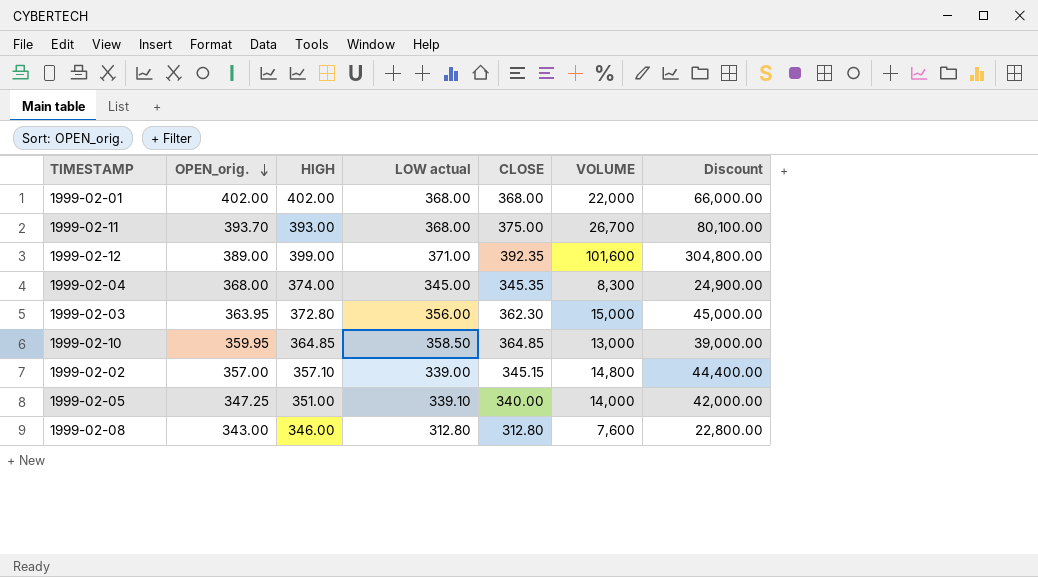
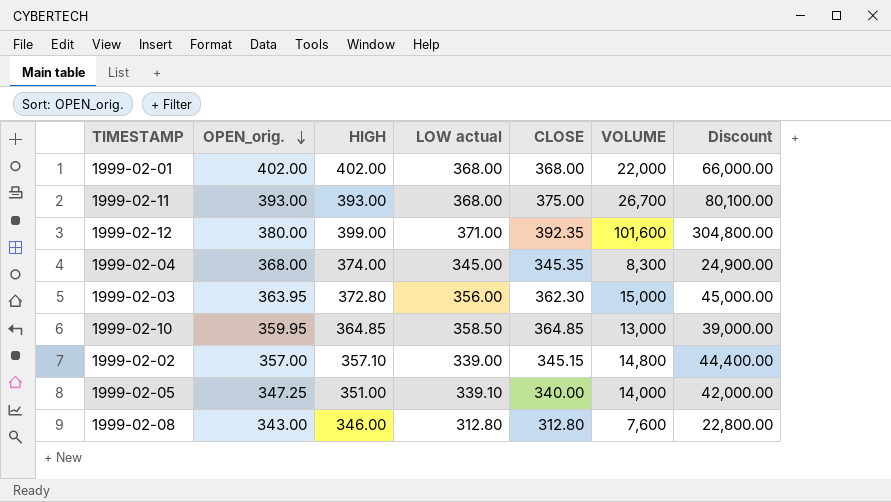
1999-02-11 | OPEN_orig.: 393.70 -> 393.00
1999-02-12 | OPEN_orig.: 389.00 -> 380.00

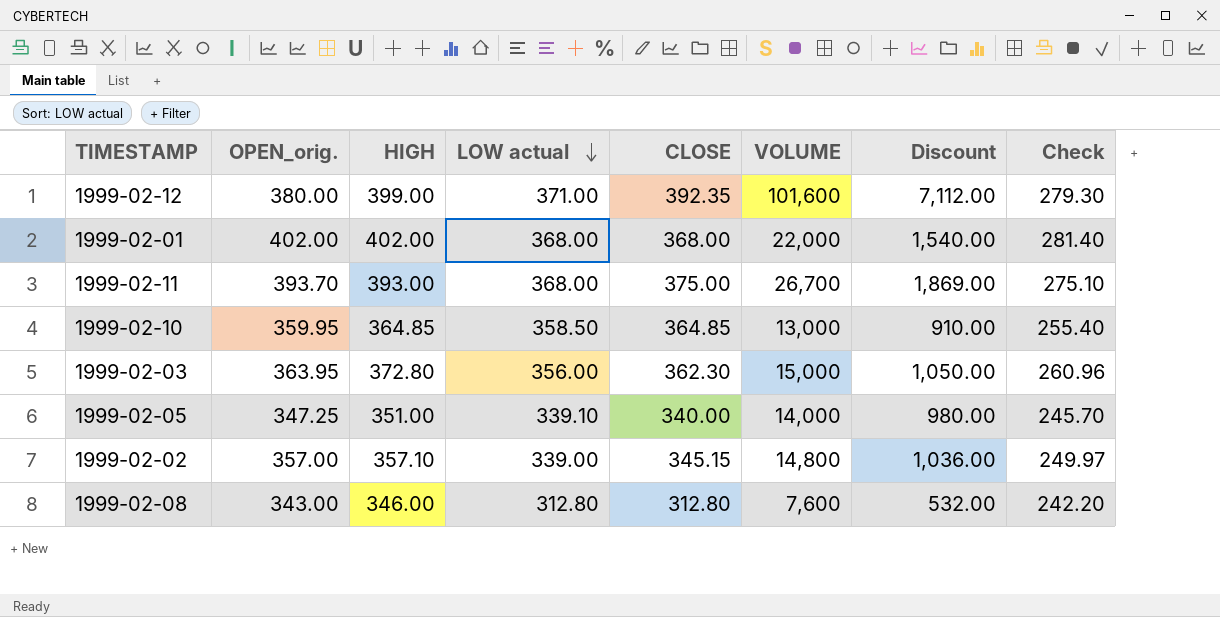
row order: OPEN_orig. descending -> LOW actual descending
column Discount | formula: [VOLUME] * 3 -> [VOLUME] * 0.07
column Check | formula: none -> [HIGH] * 0.7
row 1999-02-04: 368.00 | 374.00 | 345.00 | 345.35 | 8,300 | 24,900.00 -> none
1999-02-11 | OPEN_orig.: 393.00 -> 393.70

